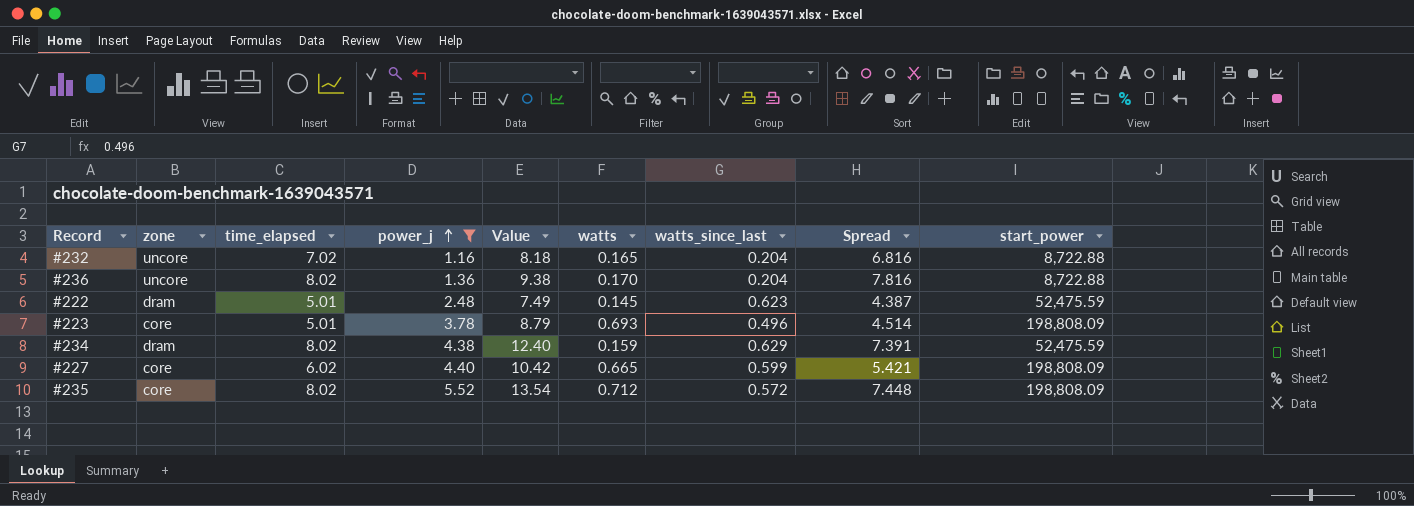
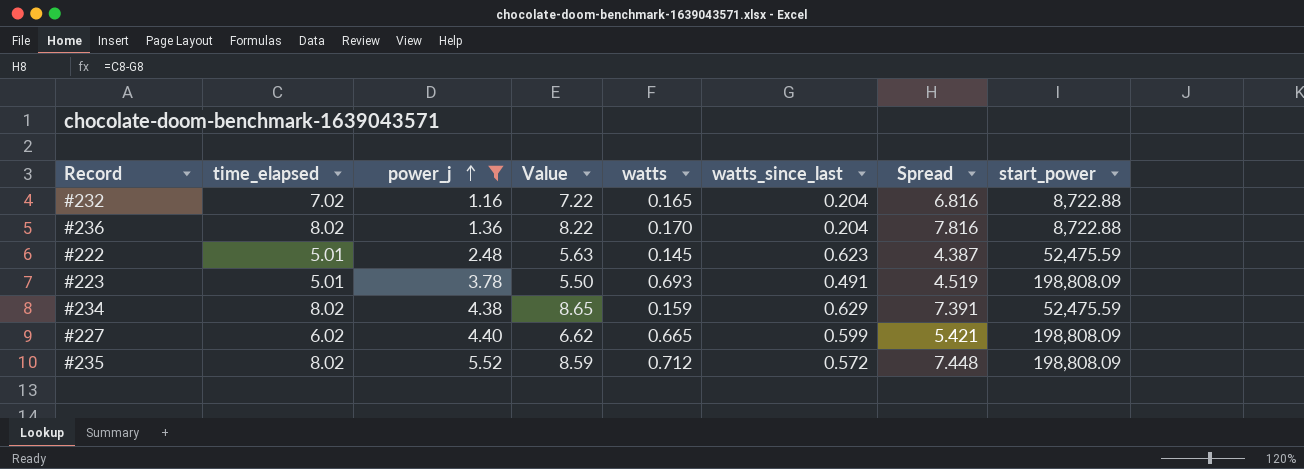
column zone | position: 2 -> none
column Value | formula: [time_elapsed] + [power_j] -> [time_elapsed] + [watts_since_last]
#223 | watts_since_last: 0.496 -> 0.491
#223 | Spread: 4.514 -> 4.519

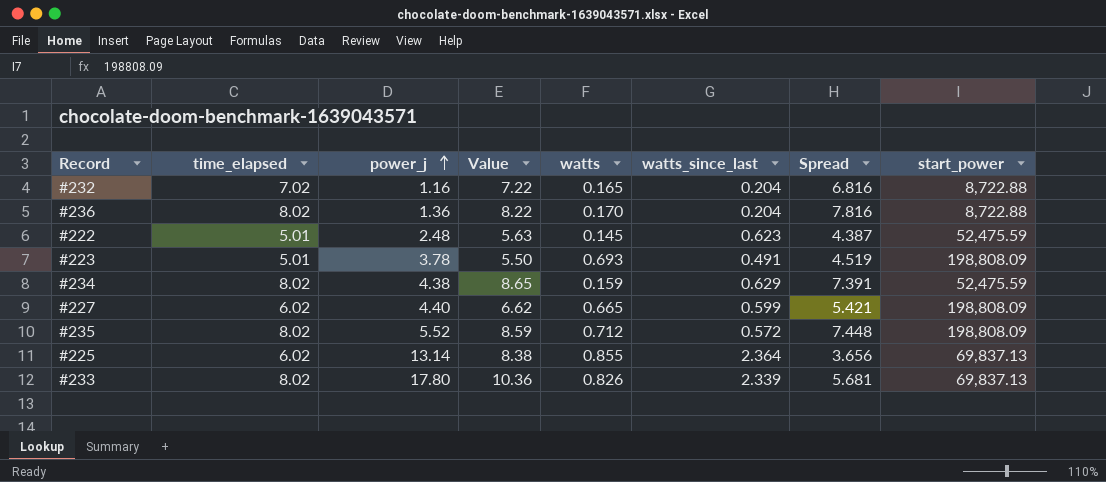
filter: power_j <= 5.52 -> none

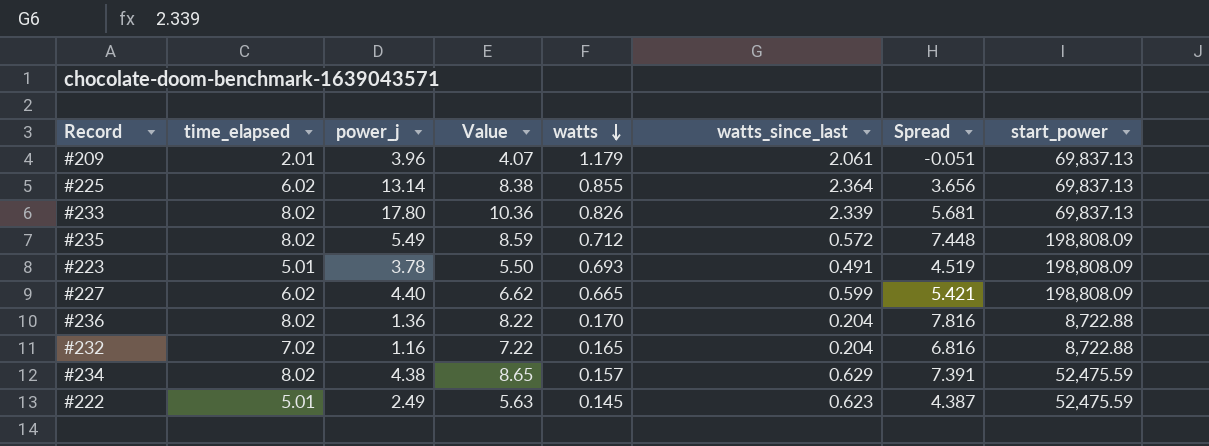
row order: power_j ascending -> watts descending
row #209: none -> 2.01 | 3.96 | 4.07 | 1.179 | 2.061 | -0.051 | 69,837.13
#235 | power_j: 5.52 -> 5.49
#234 | watts: 0.159 -> 0.157
#222 | power_j: 2.48 -> 2.49

